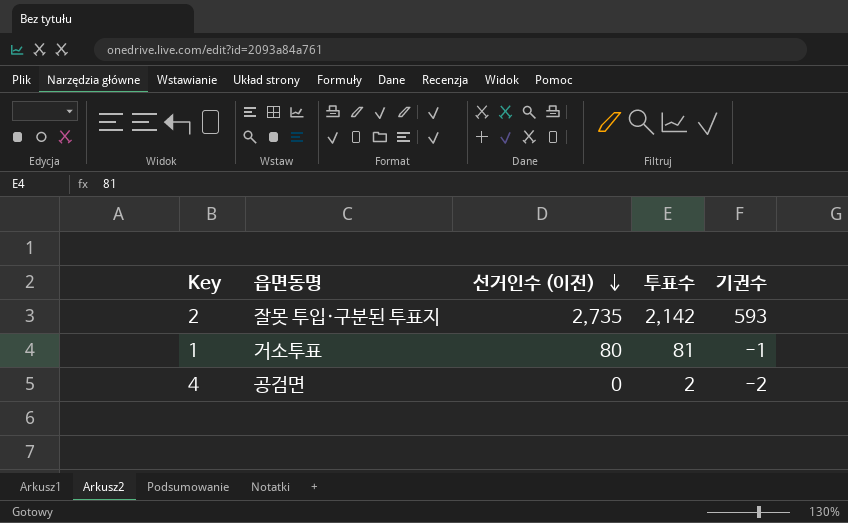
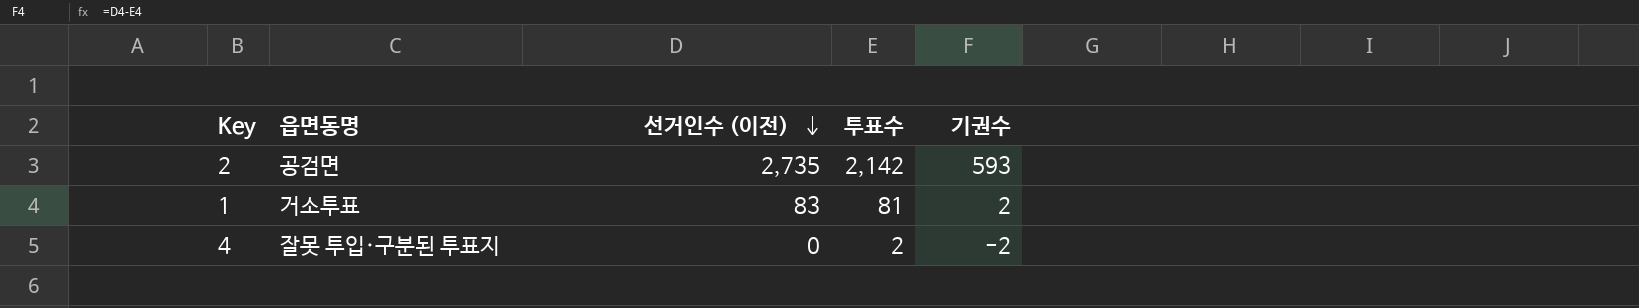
2 | 읍면동명: 잘못 투입·구분된 투표지 -> 공검면
1 | 선거인수 (이전): 80 -> 83
1 | 기권수: -1 -> 2
4 | 읍면동명: 공검면 -> 잘못 투입·구분된 투표지

